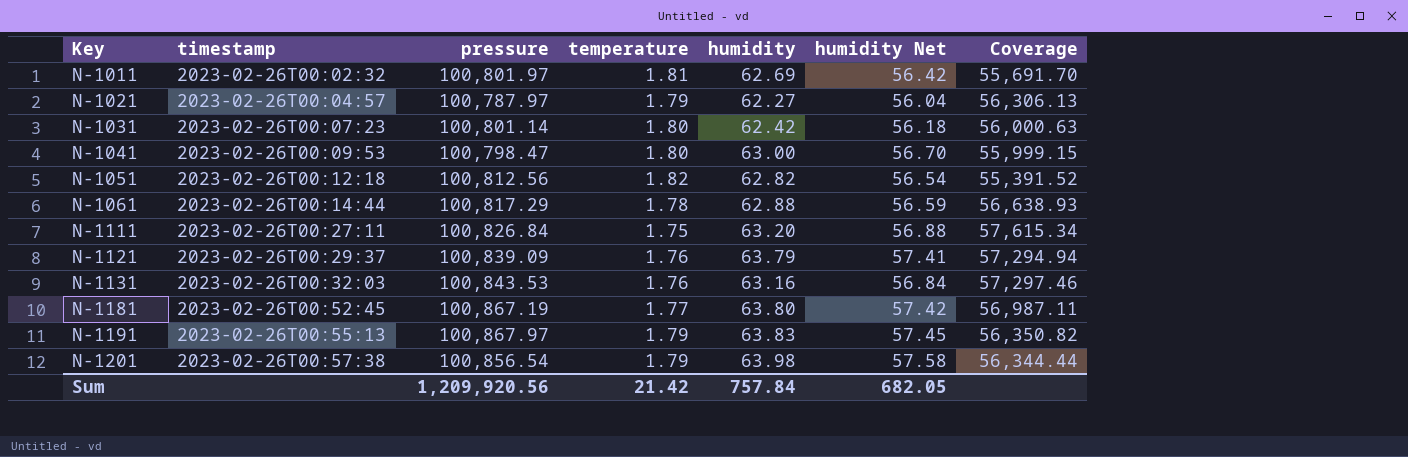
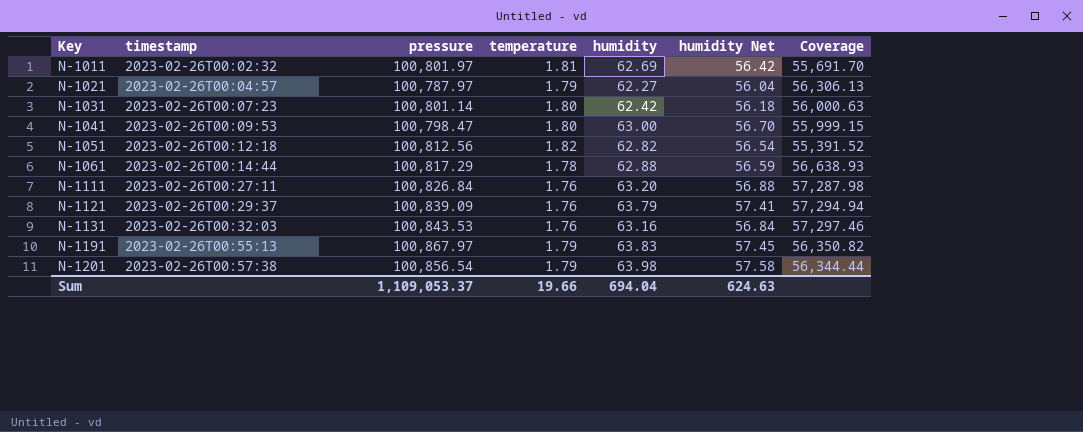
row N-1181: 2023-02-26T00:52:45 | 100,867.19 | 1.77 | 63.80 | 57.42 | 56,987.11 -> none
N-1111 | temperature: 1.75 -> 1.76
N-1111 | Coverage: 57,615.34 -> 57,287.98
Sum | pressure: 1,209,920.56 -> 1,109,053.37
Sum | temperature: 21.42 -> 19.66
Sum | humidity: 757.84 -> 694.04
Sum | humidity Net: 682.05 -> 624.63

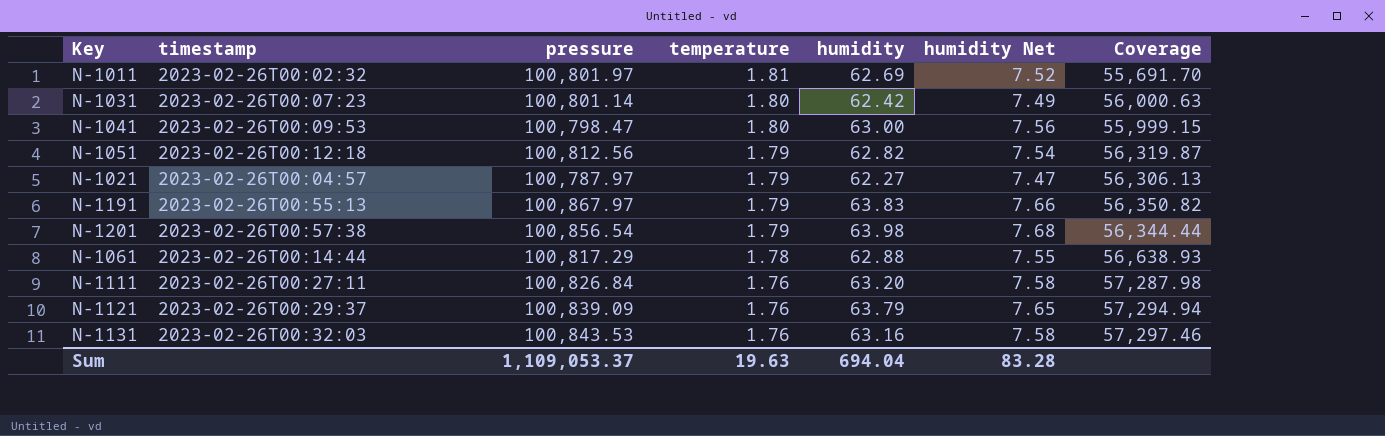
row order: Key ascending -> temperature descending
column humidity Net | formula: [humidity] * 0.9 -> [humidity] * 0.12
N-1051 | temperature: 1.82 -> 1.79
N-1051 | Coverage: 55,391.52 -> 56,319.87
Sum | temperature: 19.66 -> 19.63
Sum | humidity Net: 624.63 -> 83.28

